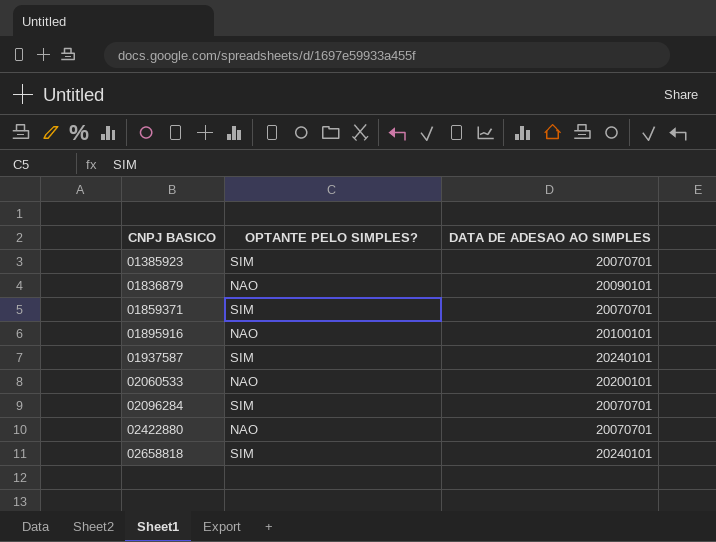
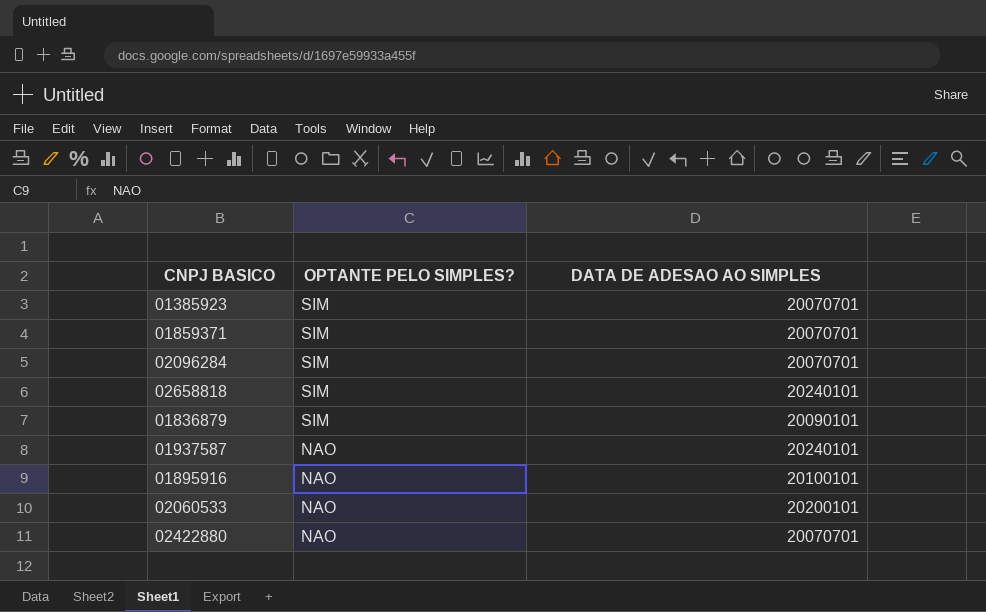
row order: CNPJ BASICO ascending -> OPTANTE PELO SIMPLES? descending
01836879 | OPTANTE PELO SIMPLES?: NAO -> SIM
01937587 | OPTANTE PELO SIMPLES?: SIM -> NAO

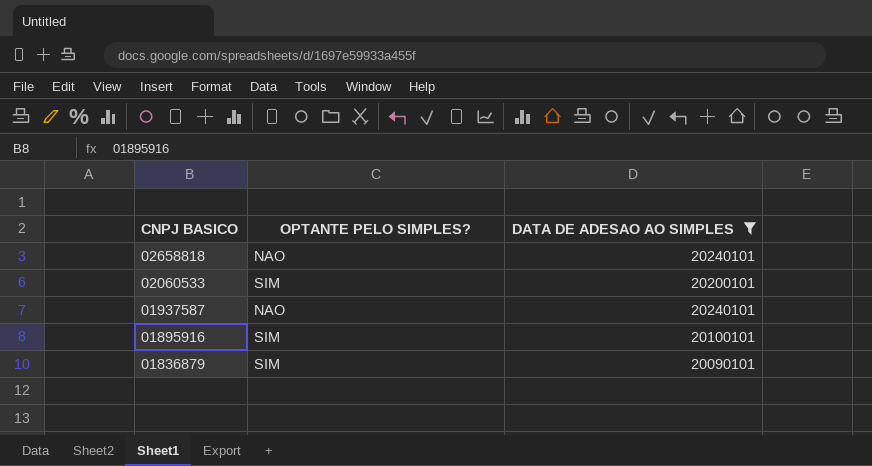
filter: none -> DATA DE ADESAO AO SIMPLES != 20070701
row order: OPTANTE PELO SIMPLES? descending -> CNPJ BASICO descending
02658818 | OPTANTE PELO SIMPLES?: SIM -> NAO
02060533 | OPTANTE PELO SIMPLES?: NAO -> SIM
01895916 | OPTANTE PELO SIMPLES?: NAO -> SIM

